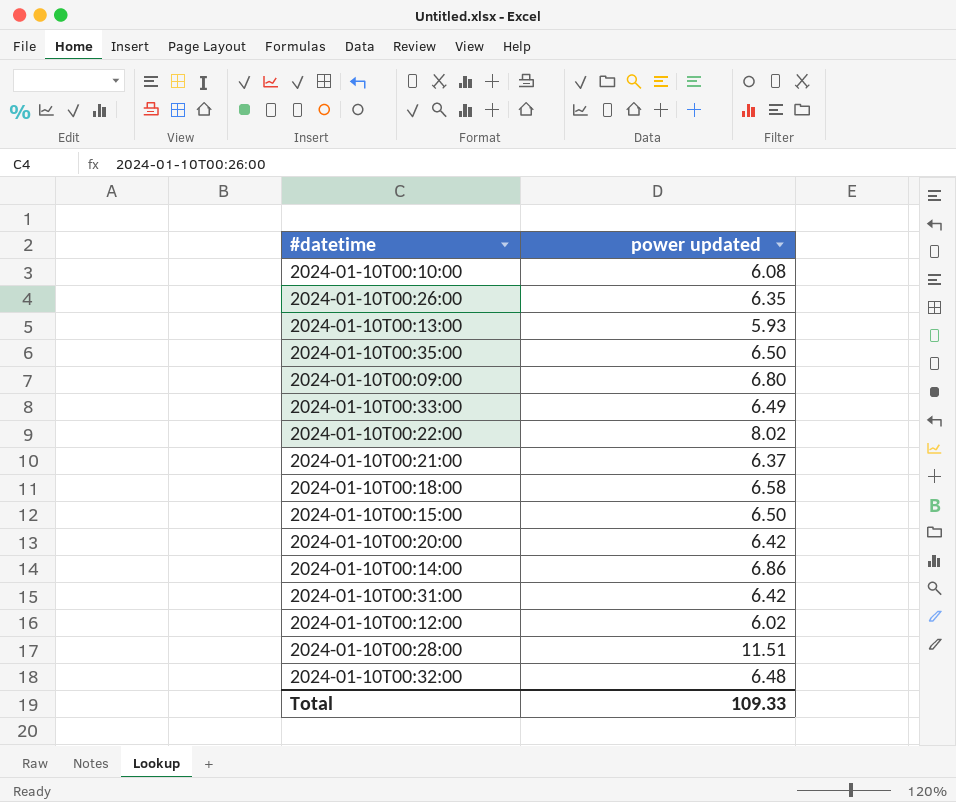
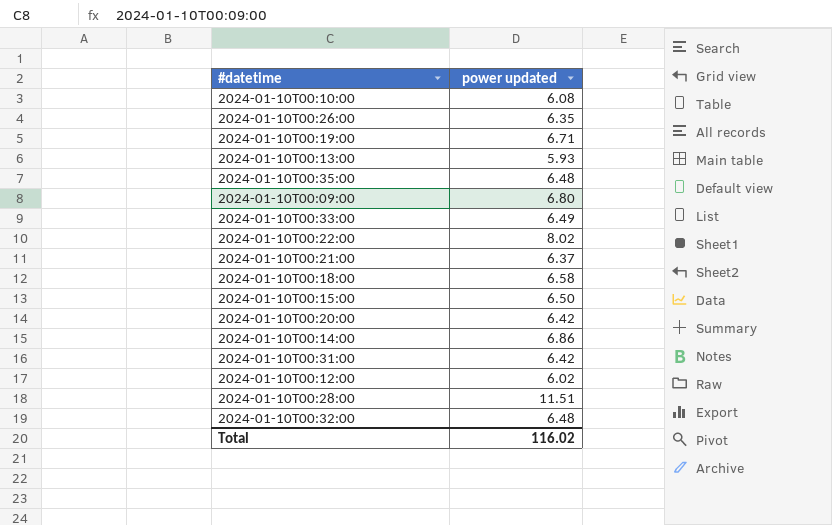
row 2024-01-10T00:19:00: none -> 6.71
2024-01-10T00:35:00 | power updated: 6.50 -> 6.48
Total | power updated: 109.33 -> 116.02

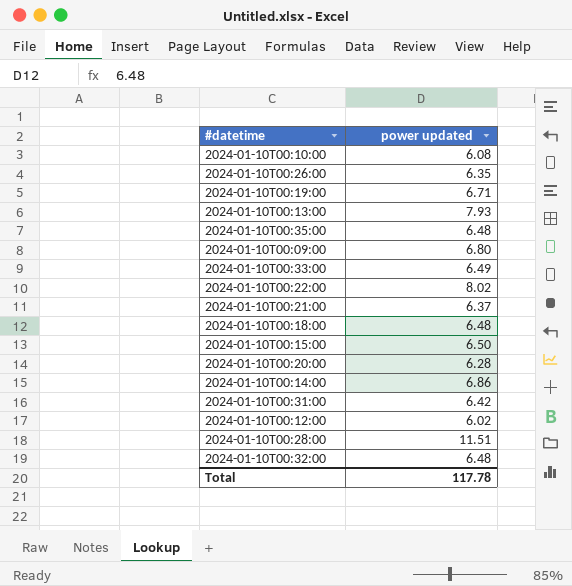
2024-01-10T00:13:00 | power updated: 5.93 -> 7.93
2024-01-10T00:18:00 | power updated: 6.58 -> 6.48
2024-01-10T00:20:00 | power updated: 6.42 -> 6.28
Total | power updated: 116.02 -> 117.78

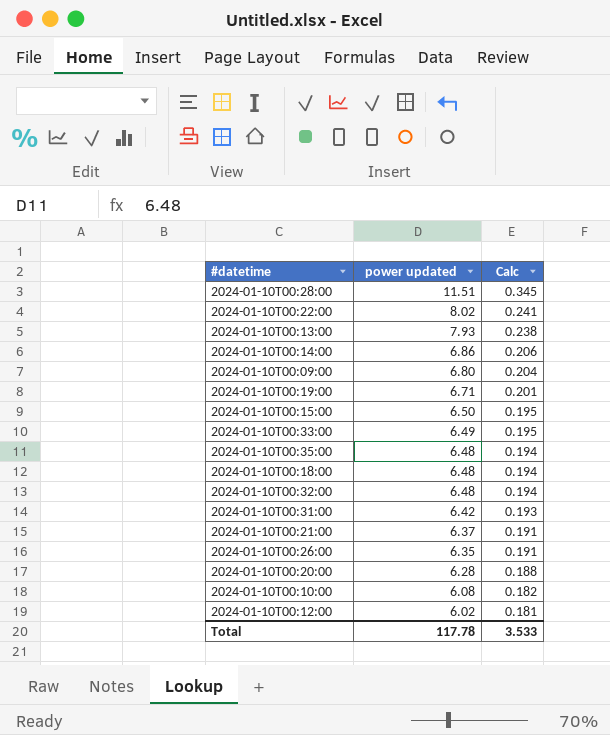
row order: none -> power updated descending
column Calc | formula: none -> [power updated] * 0.03

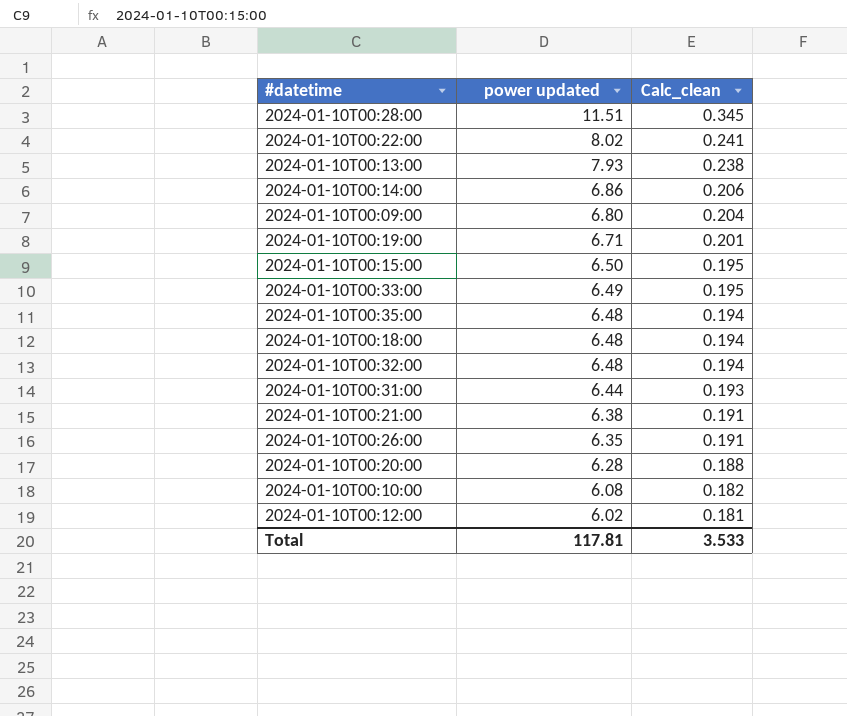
column name: Calc -> Calc_clean
2024-01-10T00:31:00 | power updated: 6.42 -> 6.44
2024-01-10T00:21:00 | power updated: 6.37 -> 6.38
Total | power updated: 117.78 -> 117.81

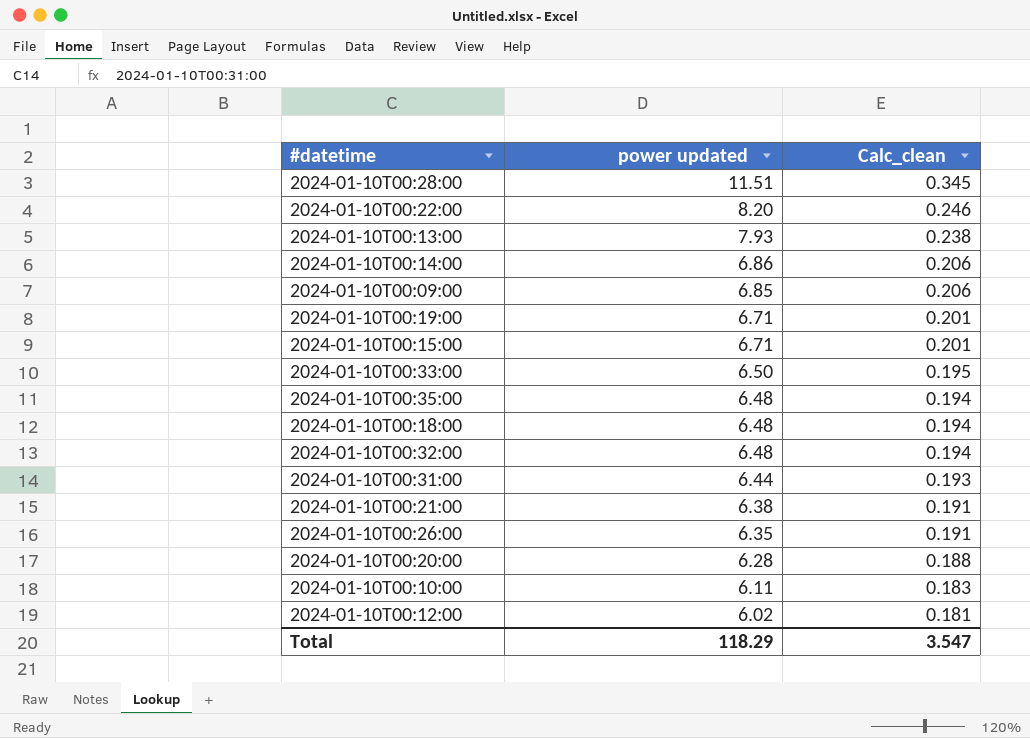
2024-01-10T00:22:00 | power updated: 8.02 -> 8.20
2024-01-10T00:22:00 | Calc_clean: 0.241 -> 0.246
2024-01-10T00:09:00 | power updated: 6.80 -> 6.85
2024-01-10T00:09:00 | Calc_clean: 0.204 -> 0.206
2024-01-10T00:15:00 | power updated: 6.50 -> 6.71
2024-01-10T00:15:00 | Calc_clean: 0.195 -> 0.201
2024-01-10T00:33:00 | power updated: 6.49 -> 6.50
2024-01-10T00:10:00 | power updated: 6.08 -> 6.11
2024-01-10T00:10:00 | Calc_clean: 0.182 -> 0.183
Total | power updated: 117.81 -> 118.29
Total | Calc_clean: 3.533 -> 3.547

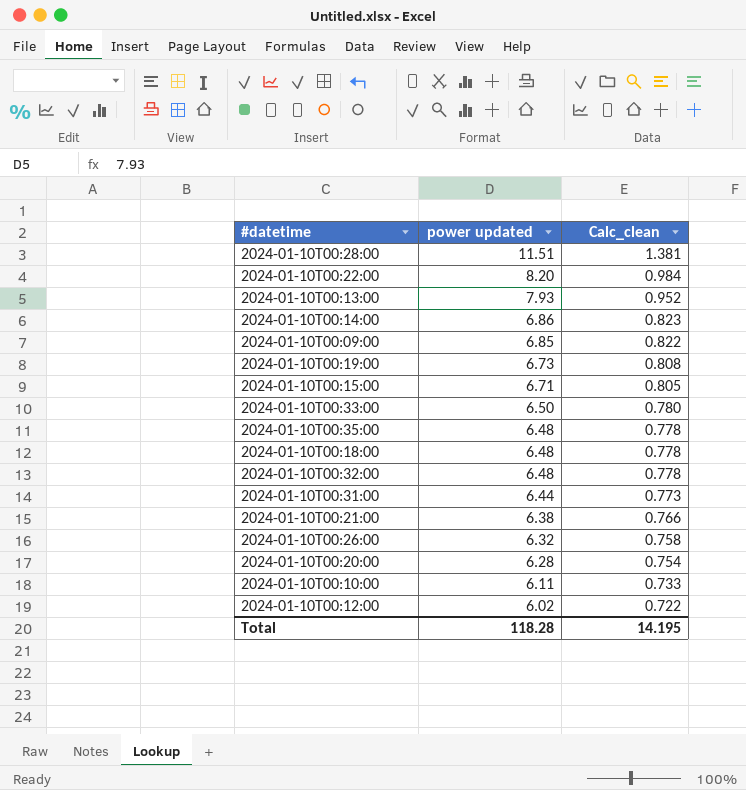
column Calc_clean | formula: [power updated] * 0.03 -> [power updated] * 0.12
2024-01-10T00:19:00 | power updated: 6.71 -> 6.73
2024-01-10T00:26:00 | power updated: 6.35 -> 6.32
Total | power updated: 118.29 -> 118.28
Total | Calc_clean: 3.547 -> 14.195

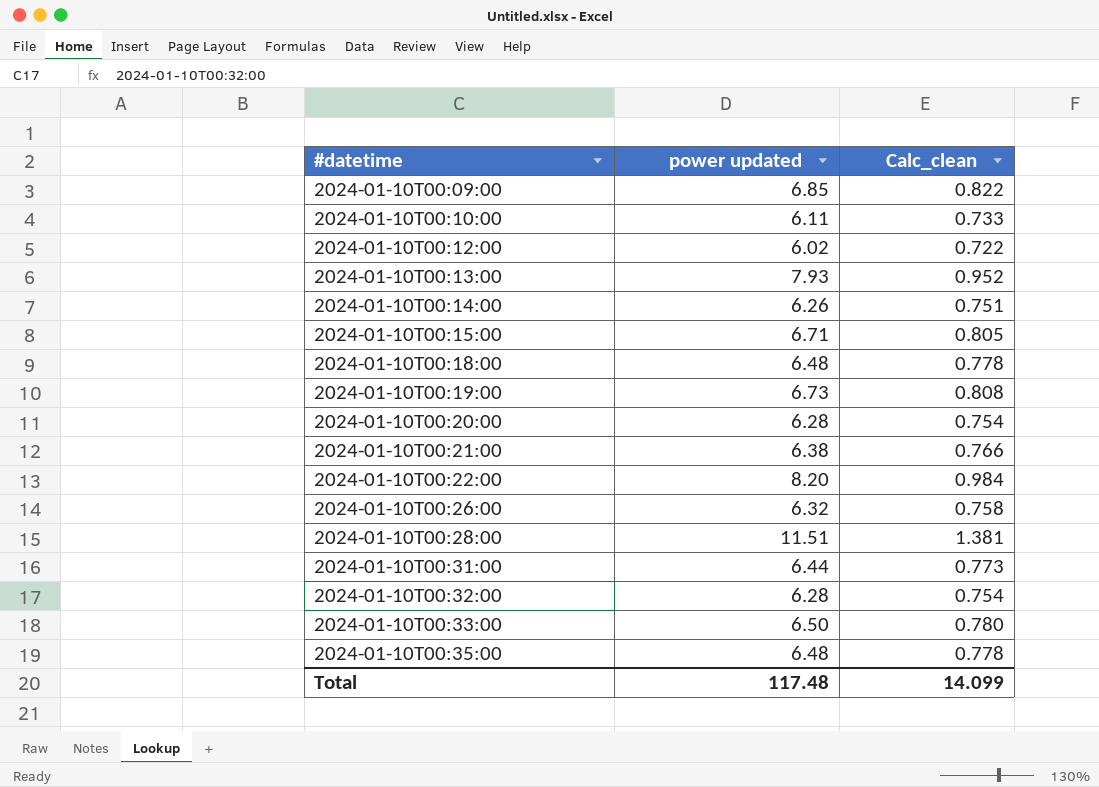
row order: power updated descending -> #datetime ascending
2024-01-10T00:14:00 | power updated: 6.86 -> 6.26
2024-01-10T00:14:00 | Calc_clean: 0.823 -> 0.751
2024-01-10T00:32:00 | power updated: 6.48 -> 6.28
2024-01-10T00:32:00 | Calc_clean: 0.778 -> 0.754
Total | power updated: 118.28 -> 117.48
Total | Calc_clean: 14.195 -> 14.099

